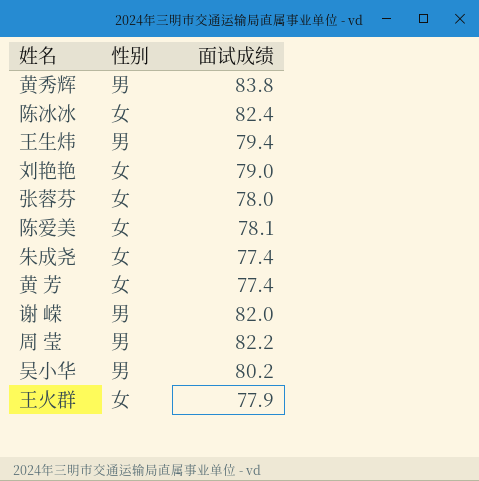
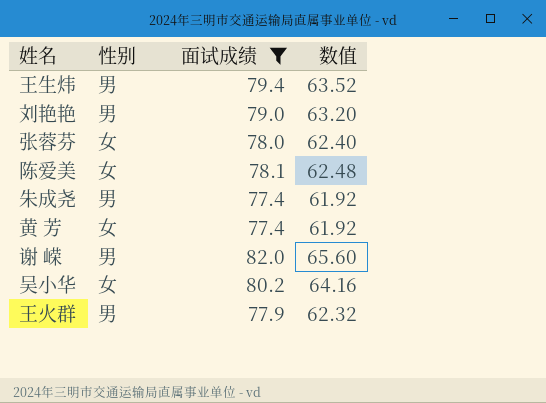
filter: none -> 面试成绩 <= 82.0
column 数值 | formula: none -> [面试成绩] * 0.8
刘艳艳 | 性别: 女 -> 男
朱成尧 | 性别: 女 -> 男
吴小华 | 性别: 男 -> 女
王火群 | 性别: 女 -> 男

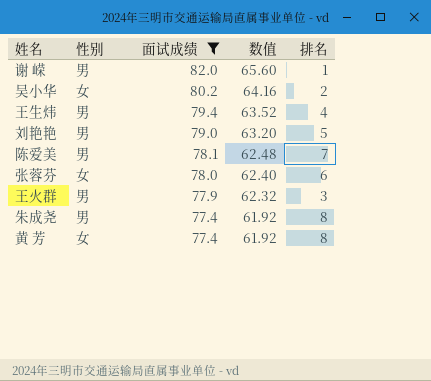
row order: none -> 面试成绩 descending
column 排名 | position: none -> 5
陈爱美 | 性别: 女 -> 男

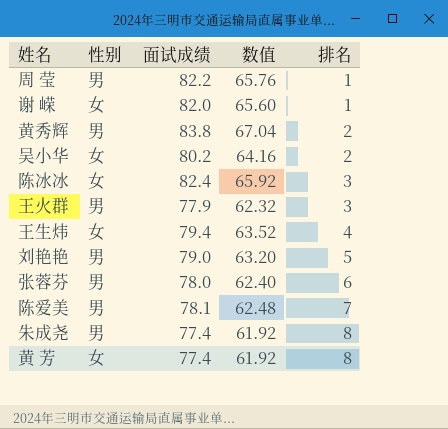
filter: 面试成绩 <= 82.0 -> none
row order: 面试成绩 descending -> 排名 ascending
谢 嵘 | 性别: 男 -> 女
王生炜 | 性别: 男 -> 女
张蓉芬 | 性别: 女 -> 男

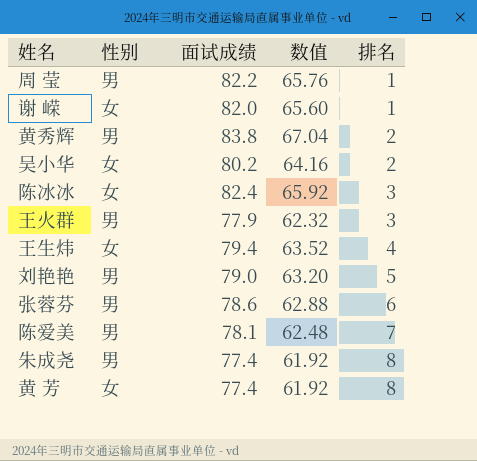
张蓉芬 | 面试成绩: 78.0 -> 78.6
张蓉芬 | 数值: 62.40 -> 62.88

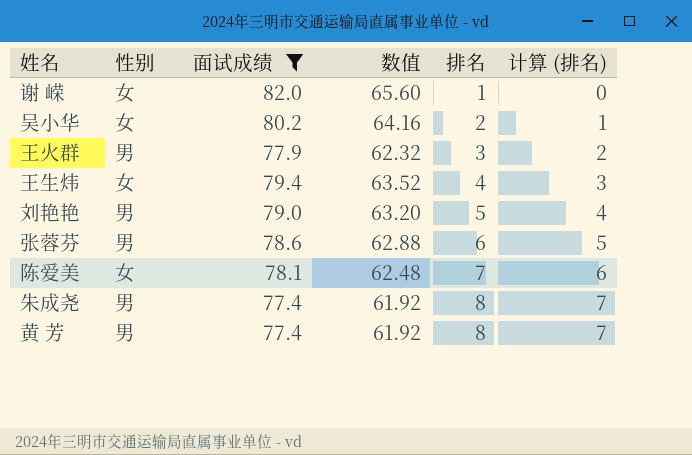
filter: none -> 面试成绩 <= 82.0
column 计算 (排名) | formula: none -> [排名] - 1
陈爱美 | 性别: 男 -> 女
黄 芳 | 性别: 女 -> 男

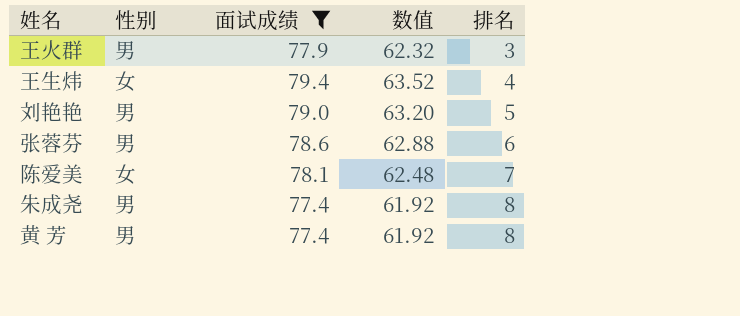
column 计算 (排名) | formula: [排名] - 1 -> none
row 谢 嵘: 女 | 82.0 | 65.60 | 1 | 0 -> none
row 吴小华: 女 | 80.2 | 64.16 | 2 | 1 -> none

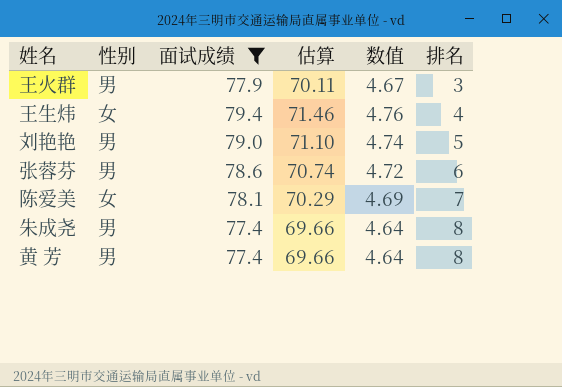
column 估算 | formula: none -> [面试成绩] * 0.9
column 数值 | formula: [面试成绩] * 0.8 -> [面试成绩] * 0.06

